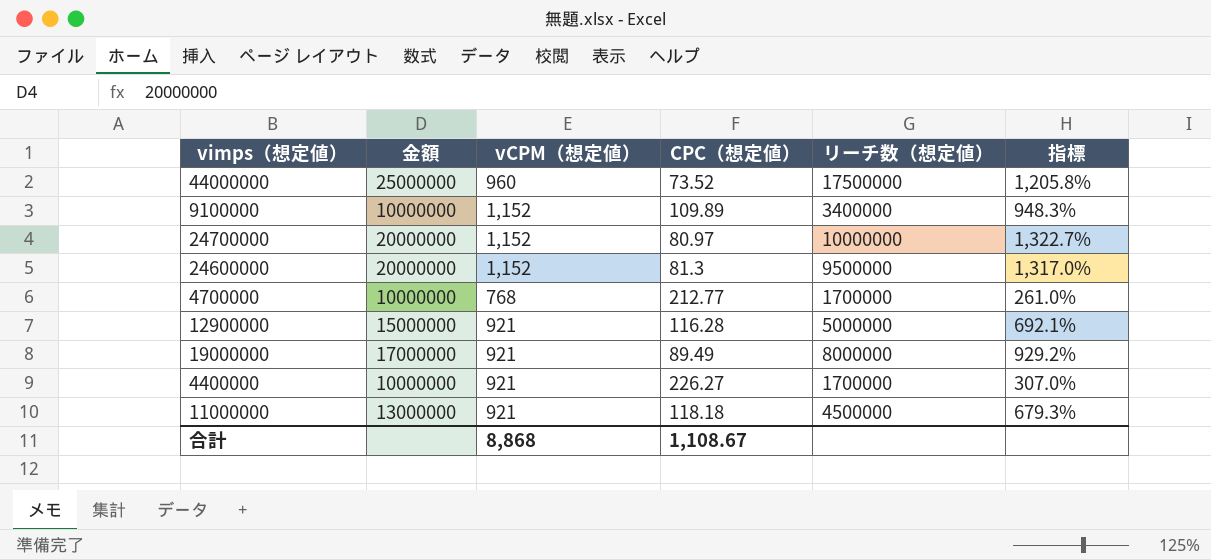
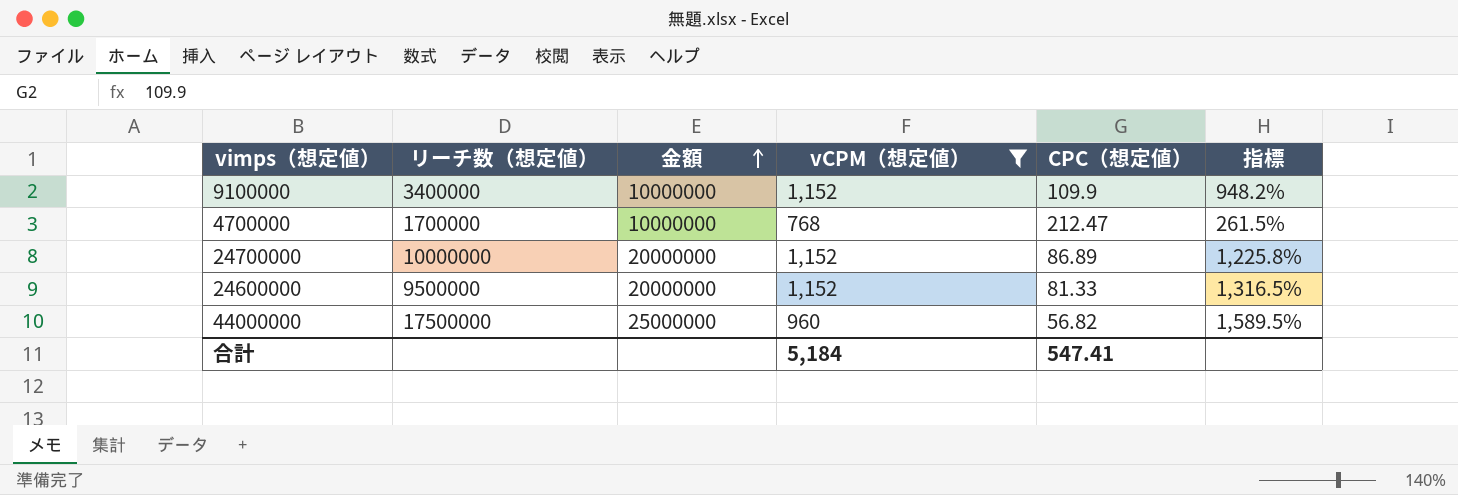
filter: none -> vCPM（想定値） != 921
row order: none -> 金額 ascending
column リーチ数（想定値） | position: 5 -> 2
9100000 | CPC（想定値）: 109.89 -> 109.9
9100000 | 指標: 948.3% -> 948.2%
4700000 | CPC（想定値）: 212.77 -> 212.47
4700000 | 指標: 261.0% -> 261.5%
24700000 | CPC（想定値）: 80.97 -> 86.89
24700000 | 指標: 1,322.7% -> 1,225.8%
24600000 | CPC（想定値）: 81.3 -> 81.33
24600000 | 指標: 1,317.0% -> 1,316.5%
44000000 | CPC（想定値）: 73.52 -> 56.82
44000000 | 指標: 1,205.8% -> 1,589.5%
合計 | vCPM（想定値）: 8,868 -> 5,184
合計 | CPC（想定値）: 1,108.67 -> 547.41

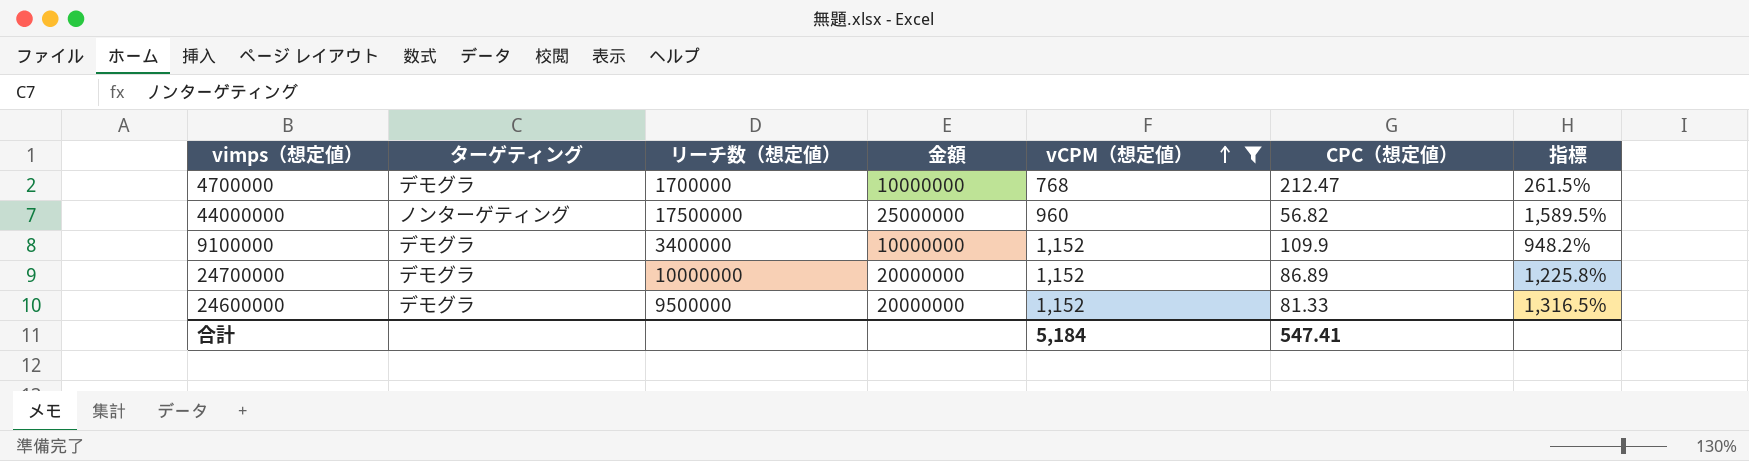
row order: 金額 ascending -> vCPM（想定値） ascending
column ターゲティング | position: none -> 2

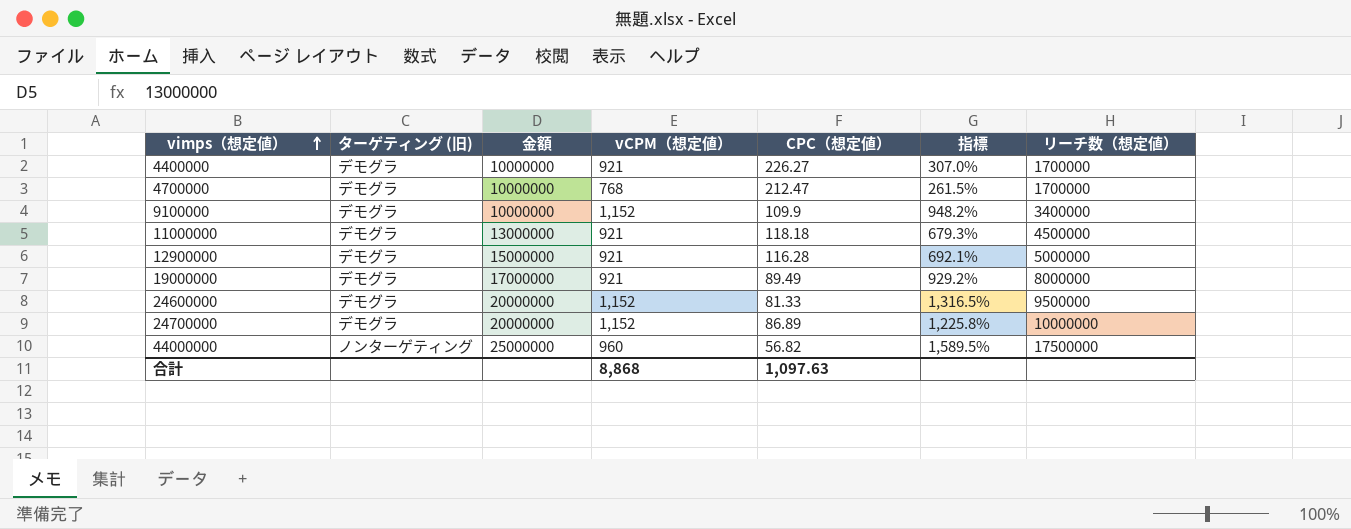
filter: vCPM（想定値） != 921 -> none
row order: vCPM（想定値） ascending -> vimps（想定値） ascending
column name: ターゲティング -> ターゲティング (旧)
column リーチ数（想定値） | position: 3 -> 7
合計 | vCPM（想定値）: 5,184 -> 8,868
合計 | CPC（想定値）: 547.41 -> 1,097.63

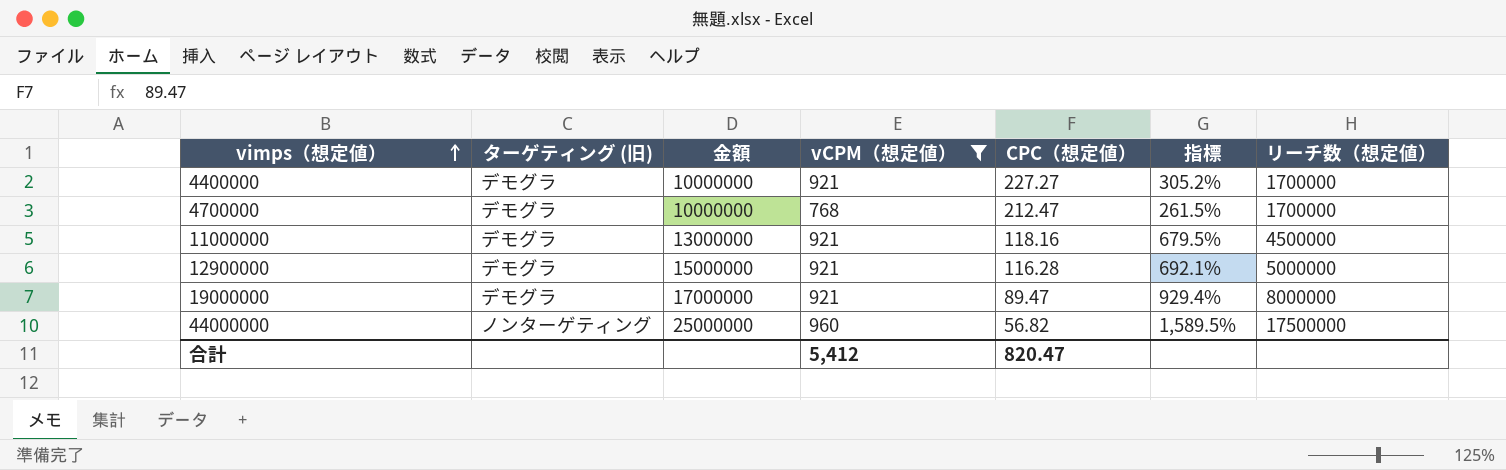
filter: none -> vCPM（想定値） != 1,152
4400000 | CPC（想定値）: 226.27 -> 227.27
4400000 | 指標: 307.0% -> 305.2%
11000000 | CPC（想定値）: 118.18 -> 118.16
11000000 | 指標: 679.3% -> 679.5%
19000000 | CPC（想定値）: 89.49 -> 89.47
19000000 | 指標: 929.2% -> 929.4%
合計 | vCPM（想定値）: 8,868 -> 5,412
合計 | CPC（想定値）: 1,097.63 -> 820.47

